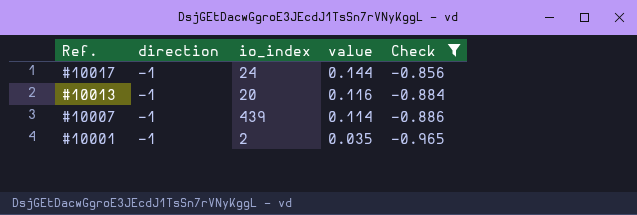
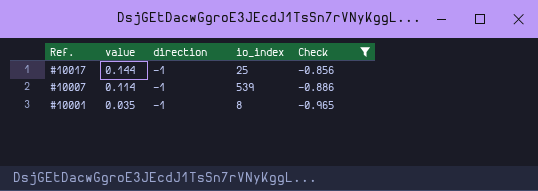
column value | position: 4 -> 2
row #10013: -1 | 20 | 0.116 | -0.884 -> none
#10017 | io_index: 24 -> 25
#10007 | io_index: 439 -> 539
#10001 | io_index: 2 -> 8

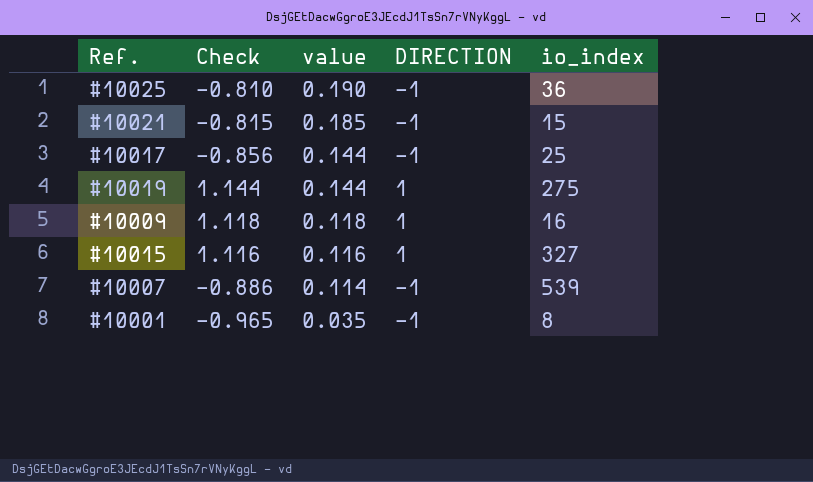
filter: Check <= -0.856 -> none
column Check | position: 5 -> 2
column name: direction -> DIRECTION

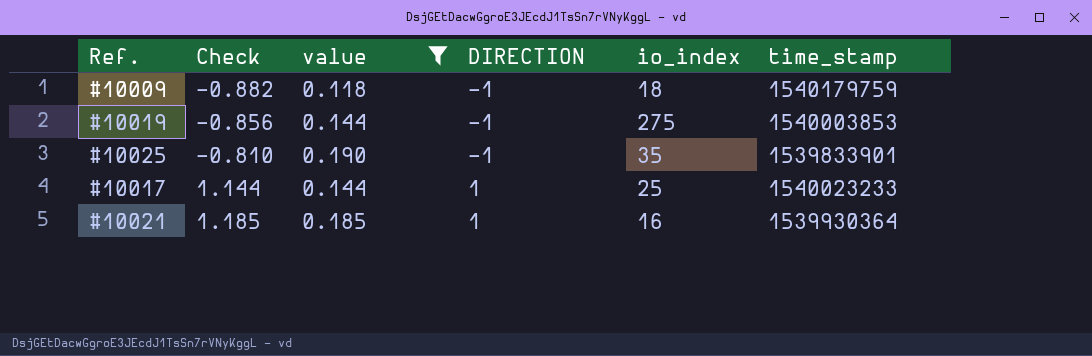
filter: none -> value >= 0.118
row order: value descending -> Check ascending
column time_stamp | position: none -> 6
#10009 | Check: 1.118 -> -0.882
#10009 | DIRECTION: 1 -> -1
#10009 | io_index: 16 -> 18
#10019 | Check: 1.144 -> -0.856
#10019 | DIRECTION: 1 -> -1
#10025 | io_index: 36 -> 35
#10017 | Check: -0.856 -> 1.144
#10017 | DIRECTION: -1 -> 1
#10021 | Check: -0.815 -> 1.185
#10021 | DIRECTION: -1 -> 1
#10021 | io_index: 15 -> 16

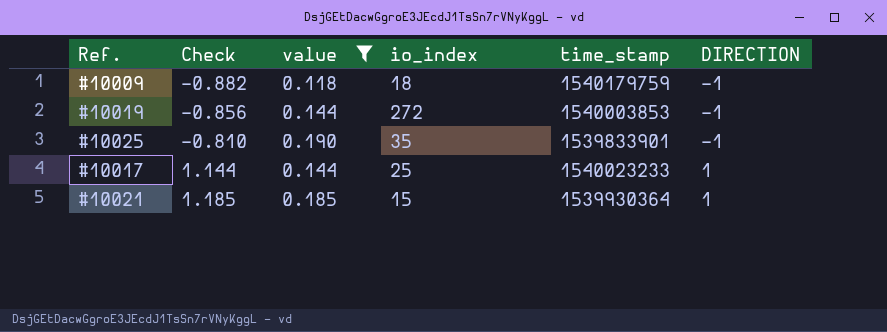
column DIRECTION | position: 4 -> 6
#10019 | io_index: 275 -> 272
#10021 | io_index: 16 -> 15

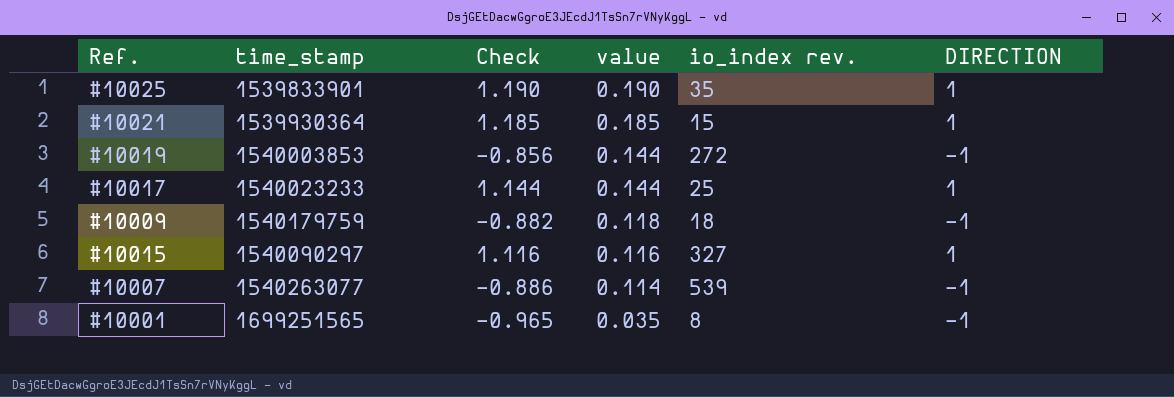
filter: value >= 0.118 -> none
row order: Check ascending -> value descending
column time_stamp | position: 5 -> 2
column name: io_index -> io_index rev.
#10025 | Check: -0.810 -> 1.190
#10025 | DIRECTION: -1 -> 1

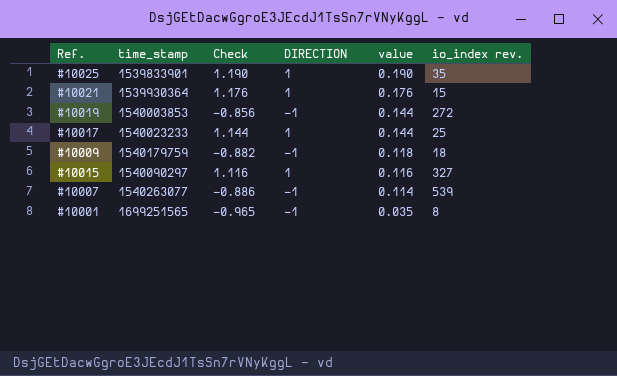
column DIRECTION | position: 6 -> 4
#10021 | Check: 1.185 -> 1.176
#10021 | value: 0.185 -> 0.176

